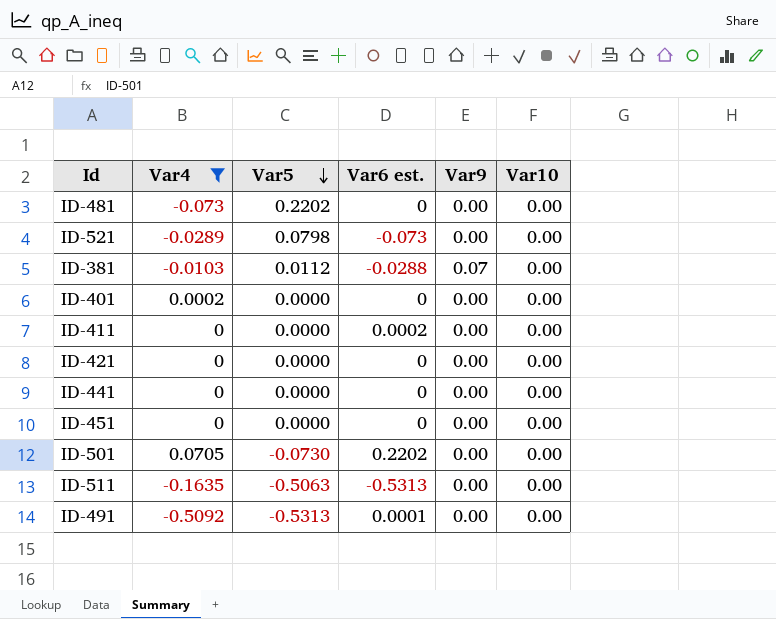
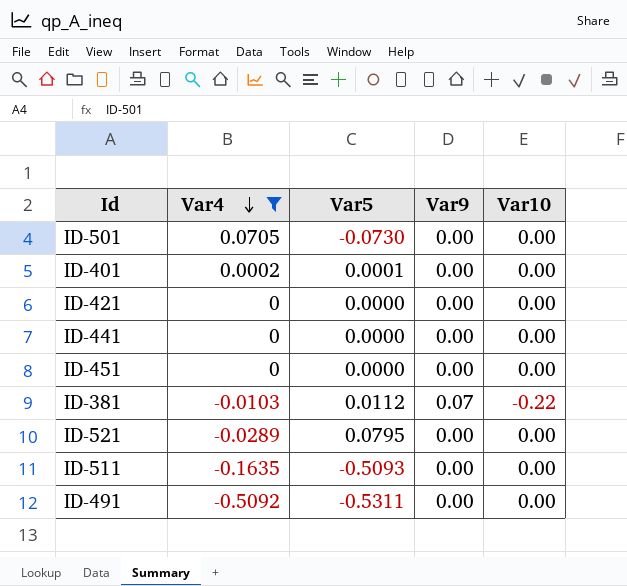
row order: Var5 descending -> Var4 descending
column Var6 est. | position: 4 -> none
row ID-481: -0.073 | 0.2202 | 0 | 0.00 | 0.00 -> none
row ID-411: 0 | 0.0000 | 0.0002 | 0.00 | 0.00 -> none
ID-401 | Var5: 0.0000 -> 0.0001
ID-381 | Var10: 0.00 -> -0.22
ID-521 | Var5: 0.0798 -> 0.0795
ID-511 | Var5: -0.5063 -> -0.5093
ID-491 | Var5: -0.5313 -> -0.5311

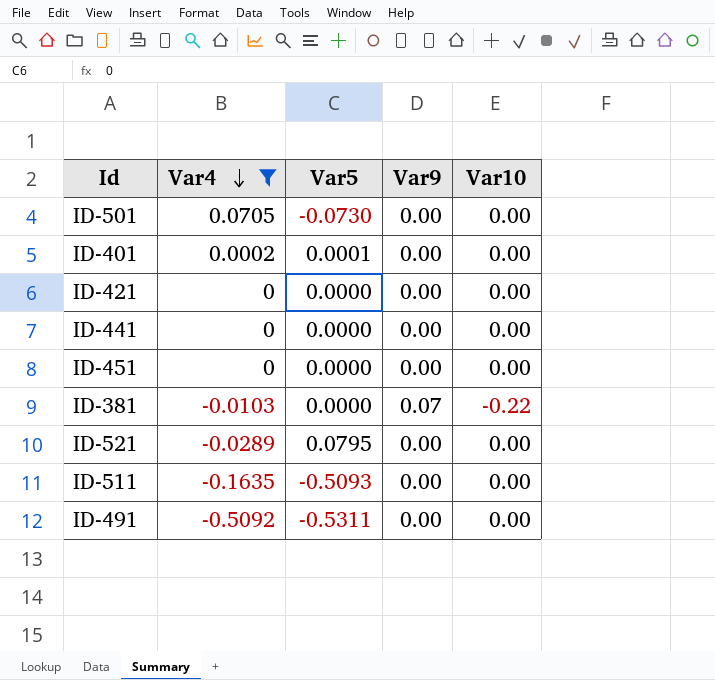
ID-381 | Var5: 0.0112 -> 0.0000

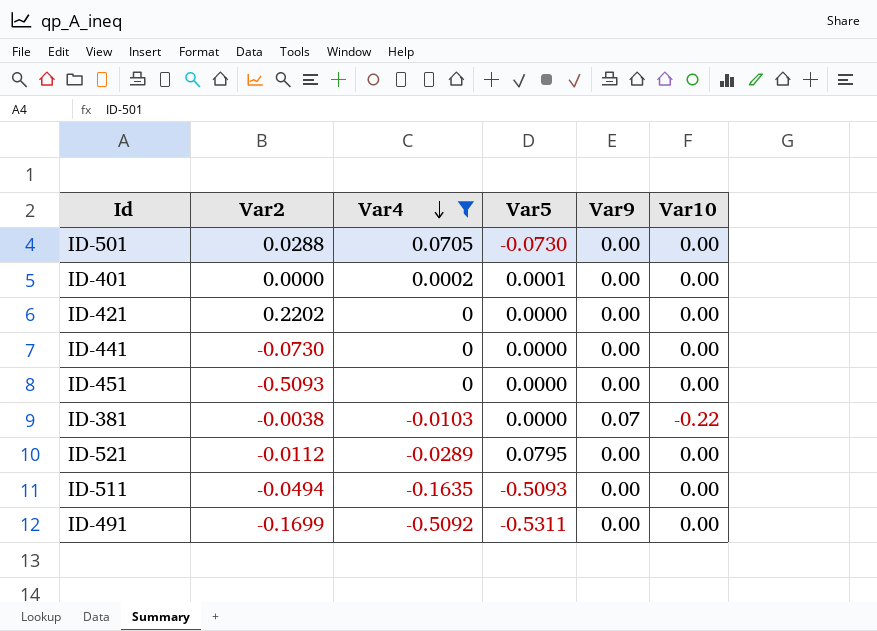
column Var2 | position: none -> 2

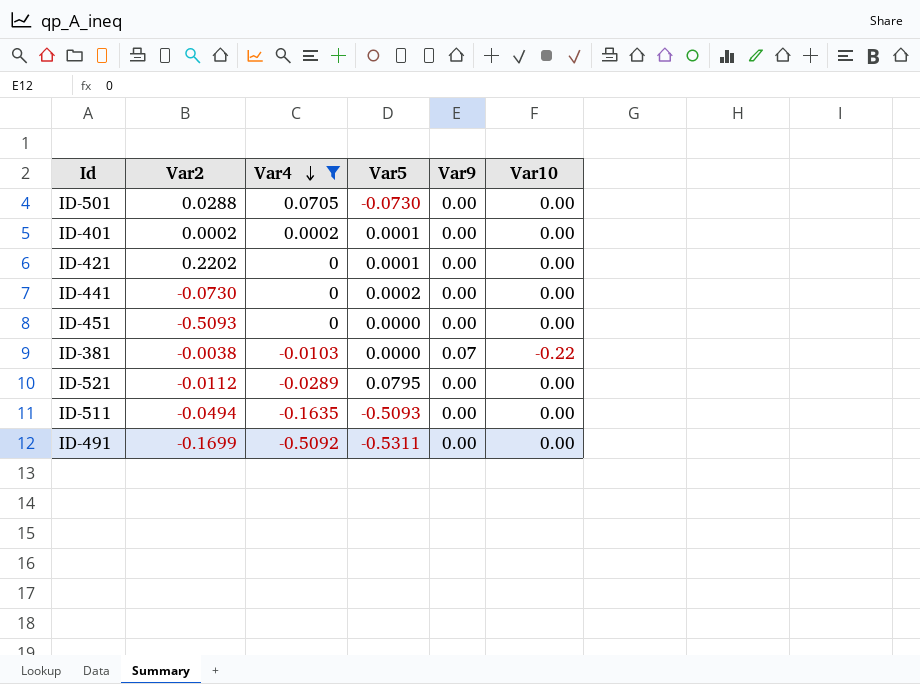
ID-401 | Var2: 0.0000 -> 0.0002
ID-421 | Var5: 0.0000 -> 0.0001
ID-441 | Var5: 0.0000 -> 0.0002

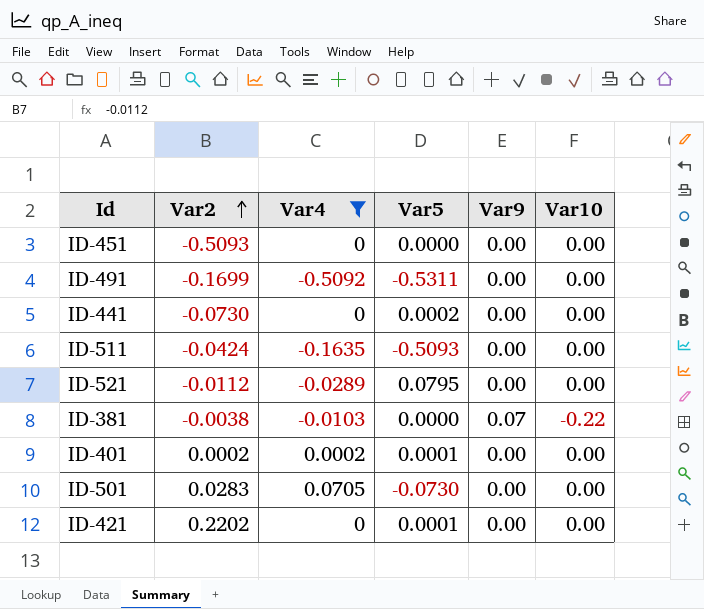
row order: Var4 descending -> Var2 ascending
ID-511 | Var2: -0.0494 -> -0.0424
ID-501 | Var2: 0.0288 -> 0.0283

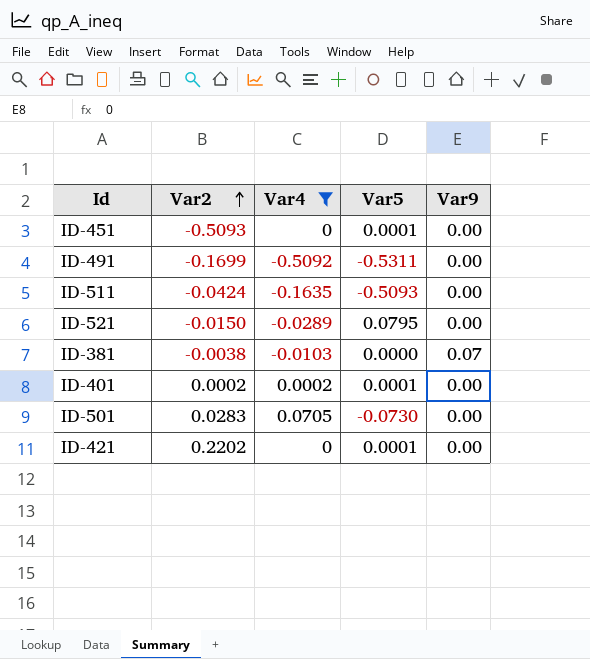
column Var10 | position: 6 -> none
row ID-441: -0.0730 | 0 | 0.0002 | 0.00 | 0.00 -> none
ID-451 | Var5: 0.0000 -> 0.0001
ID-521 | Var2: -0.0112 -> -0.0150

